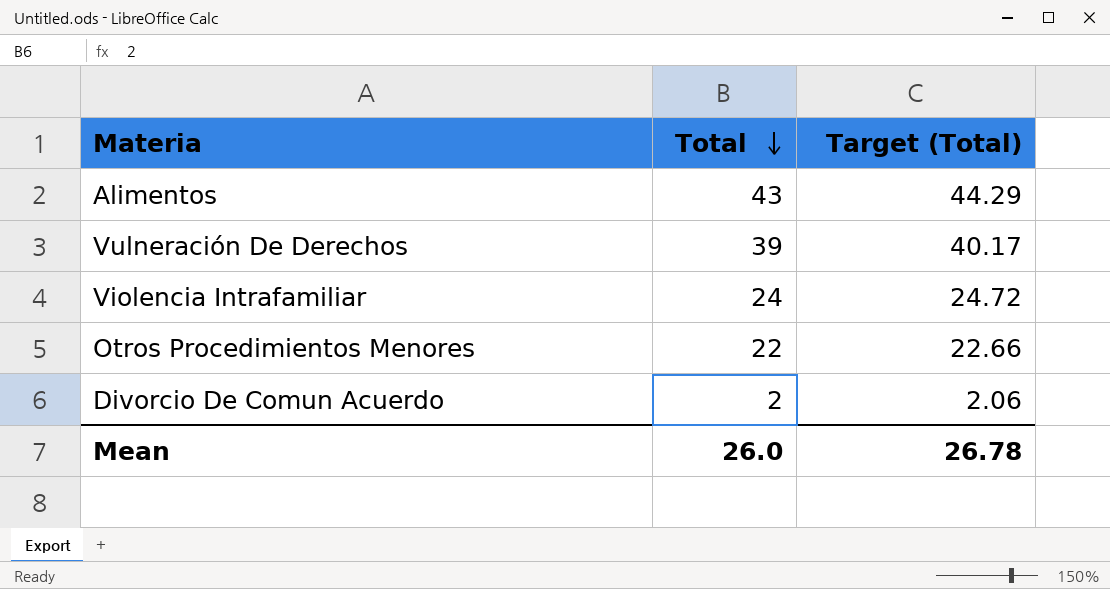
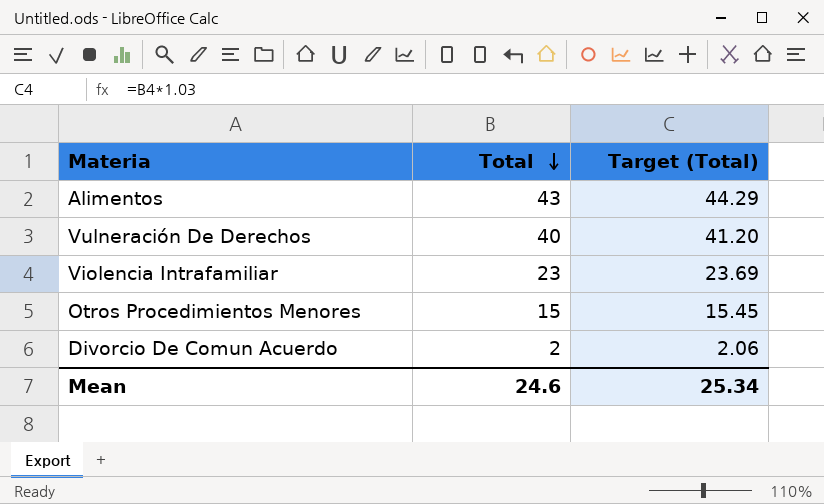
Vulneración De Derechos | Total: 39 -> 40
Vulneración De Derechos | Target (Total): 40.17 -> 41.20
Violencia Intrafamiliar | Total: 24 -> 23
Violencia Intrafamiliar | Target (Total): 24.72 -> 23.69
Otros Procedimientos Menores | Total: 22 -> 15
Otros Procedimientos Menores | Target (Total): 22.66 -> 15.45
Mean | Total: 26.0 -> 24.6
Mean | Target (Total): 26.78 -> 25.34

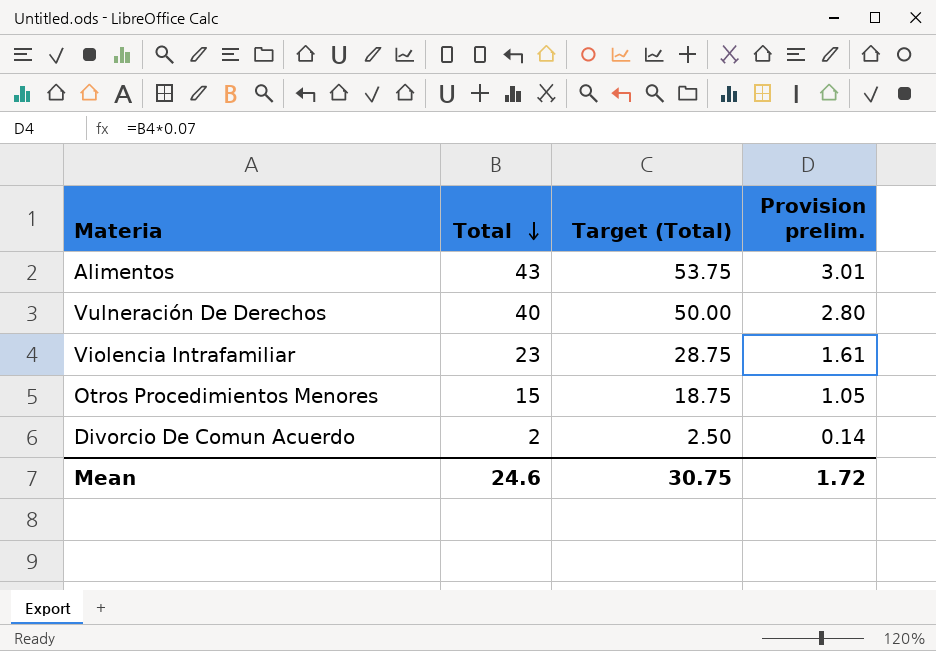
column Target (Total) | formula: [Total] * 1.03 -> [Total] * 1.25
column Provision prelim. | formula: none -> [Total] * 0.07
Mean | Target (Total): 25.34 -> 30.75

